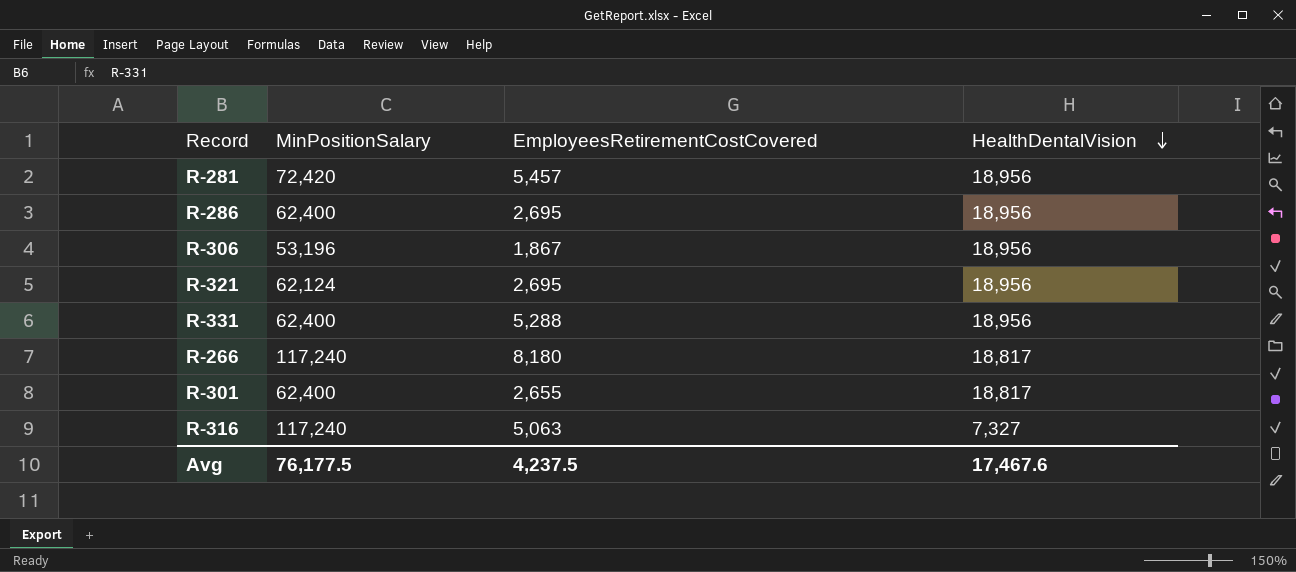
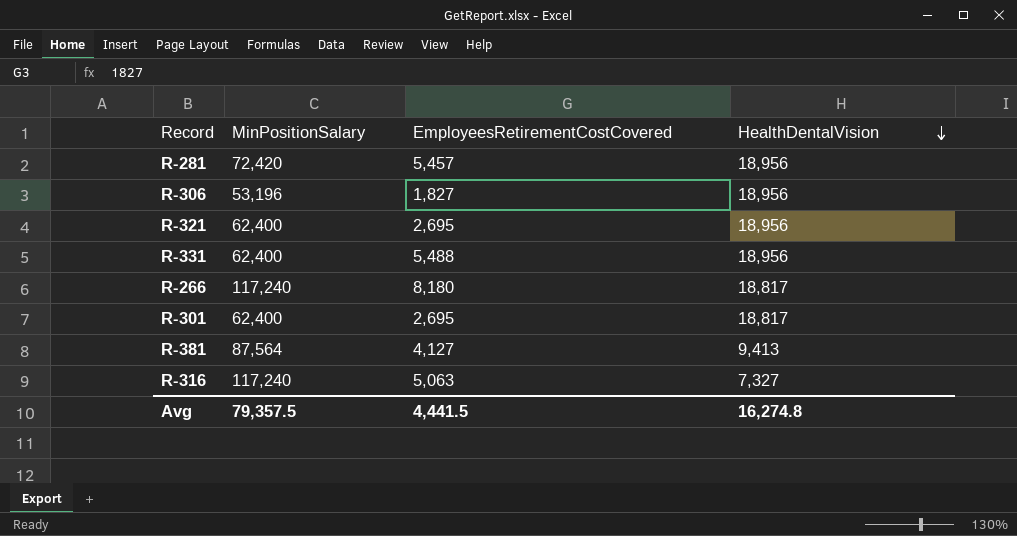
row R-286: 62,400 | 2,695 | 18,956 -> none
R-306 | EmployeesRetirementCostCovered: 1,867 -> 1,827
R-321 | MinPositionSalary: 62,124 -> 62,400
R-331 | EmployeesRetirementCostCovered: 5,288 -> 5,488
R-301 | EmployeesRetirementCostCovered: 2,655 -> 2,695
row R-381: none -> 87,564 | 4,127 | 9,413
Avg | MinPositionSalary: 76,177.5 -> 79,357.5
Avg | EmployeesRetirementCostCovered: 4,237.5 -> 4,441.5
Avg | HealthDentalVision: 17,467.6 -> 16,274.8

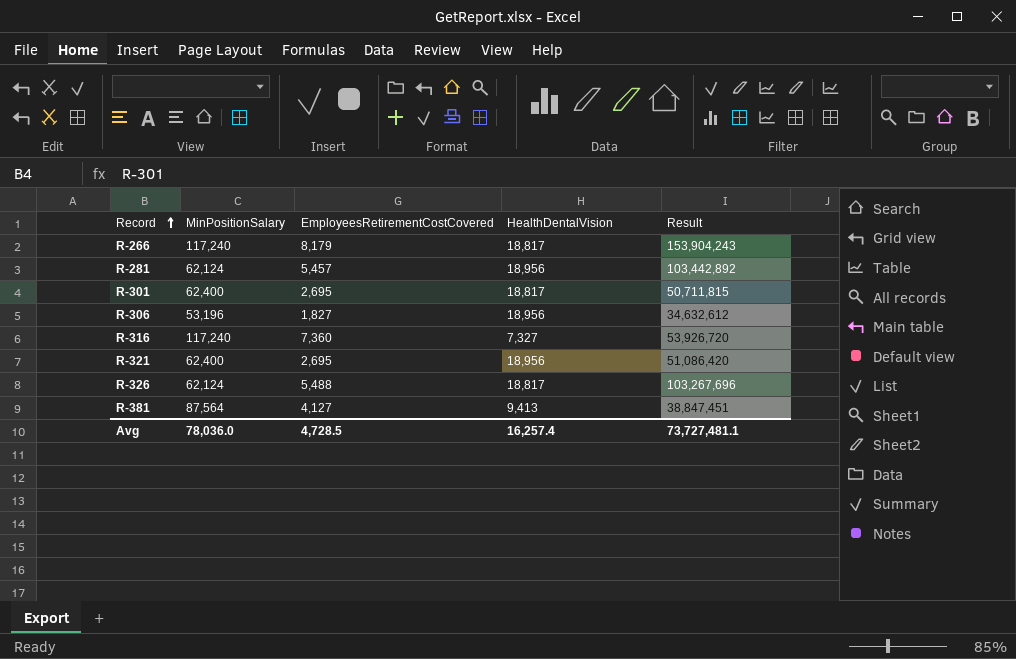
row order: HealthDentalVision descending -> Record ascending
column Result | formula: none -> [EmployeesRetirementCostCovered] * [HealthDentalVision]
row R-331: 62,400 | 5,488 | 18,956 -> none
R-266 | EmployeesRetirementCostCovered: 8,180 -> 8,179
R-281 | MinPositionSalary: 72,420 -> 62,124
R-316 | EmployeesRetirementCostCovered: 5,063 -> 7,360
row R-326: none -> 62,124 | 5,488 | 18,817 | 103,267,696
Avg | MinPositionSalary: 79,357.5 -> 78,036.0
Avg | EmployeesRetirementCostCovered: 4,441.5 -> 4,728.5
Avg | HealthDentalVision: 16,274.8 -> 16,257.4

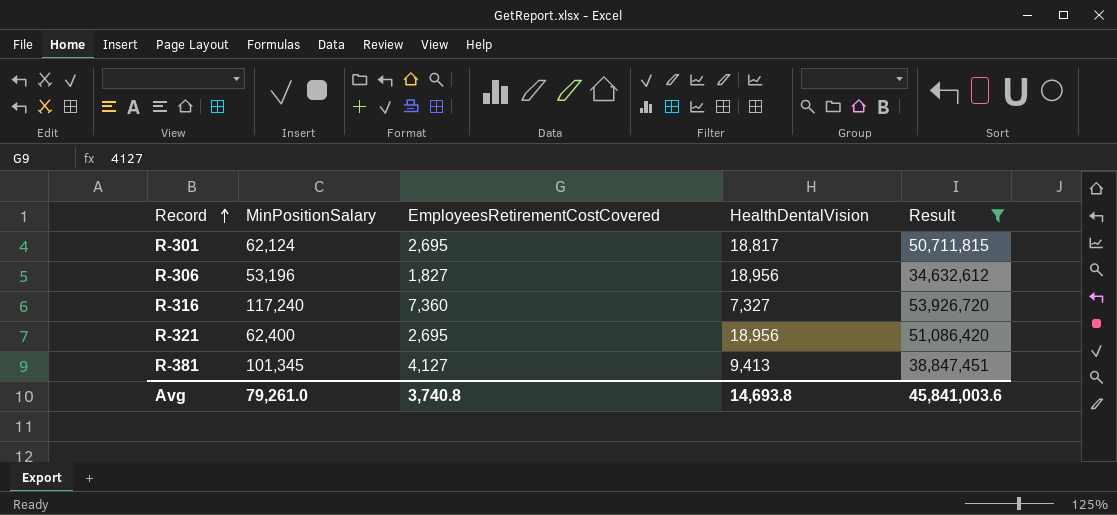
filter: none -> Result <= 53,926,720
R-301 | MinPositionSalary: 62,400 -> 62,124
R-381 | MinPositionSalary: 87,564 -> 101,345
Avg | MinPositionSalary: 78,036.0 -> 79,261.0
Avg | EmployeesRetirementCostCovered: 4,728.5 -> 3,740.8
Avg | HealthDentalVision: 16,257.4 -> 14,693.8
Avg | Result: 73,727,481.1 -> 45,841,003.6

